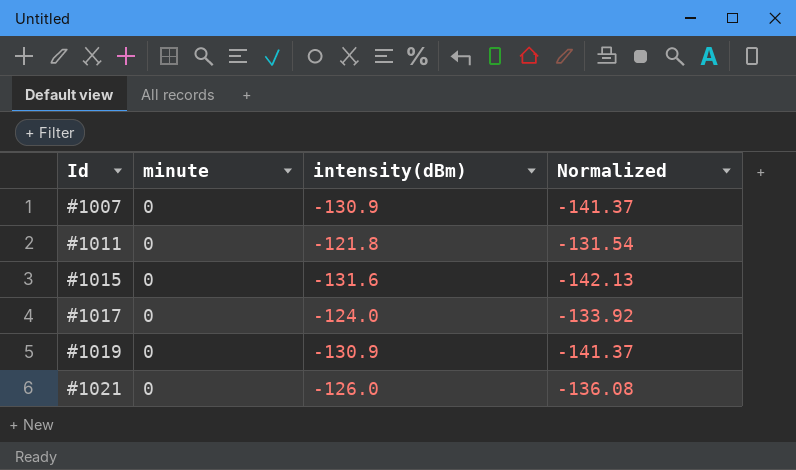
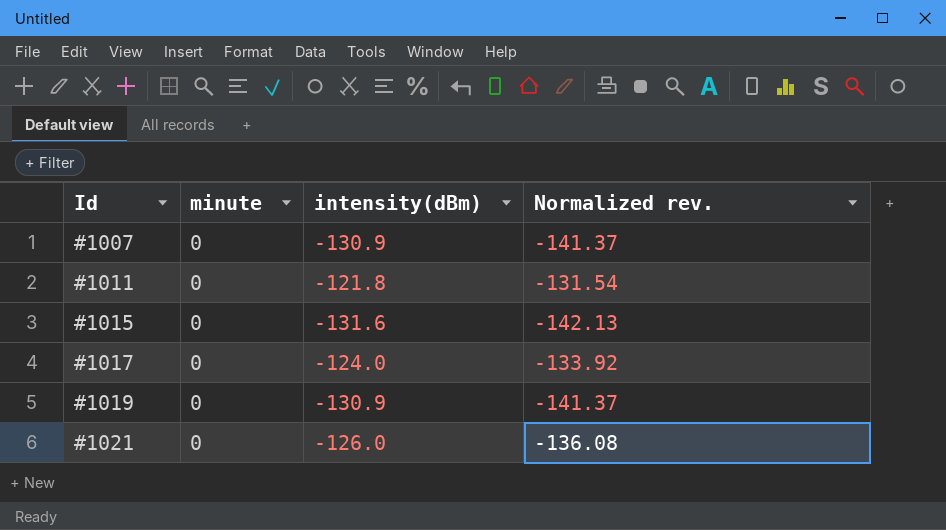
column name: Normalized -> Normalized rev.

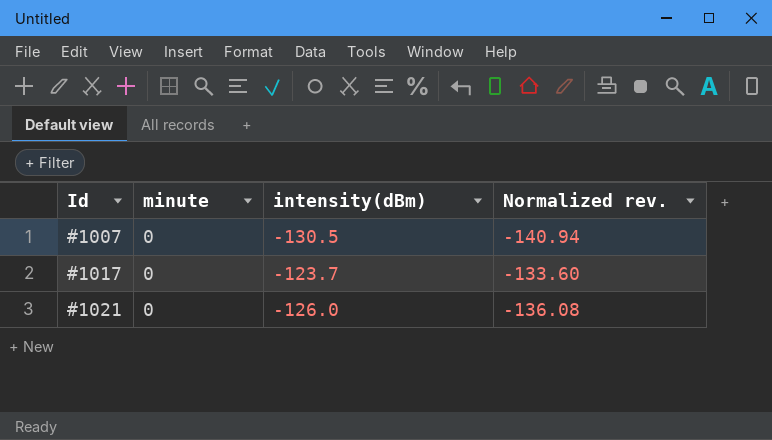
row #1011: 0 | -121.8 | -131.54 -> none
row #1015: 0 | -131.6 | -142.13 -> none
row #1019: 0 | -130.9 | -141.37 -> none
#1007 | intensity(dBm): -130.9 -> -130.5
#1007 | Normalized rev.: -141.37 -> -140.94
#1017 | intensity(dBm): -124.0 -> -123.7
#1017 | Normalized rev.: -133.92 -> -133.60

